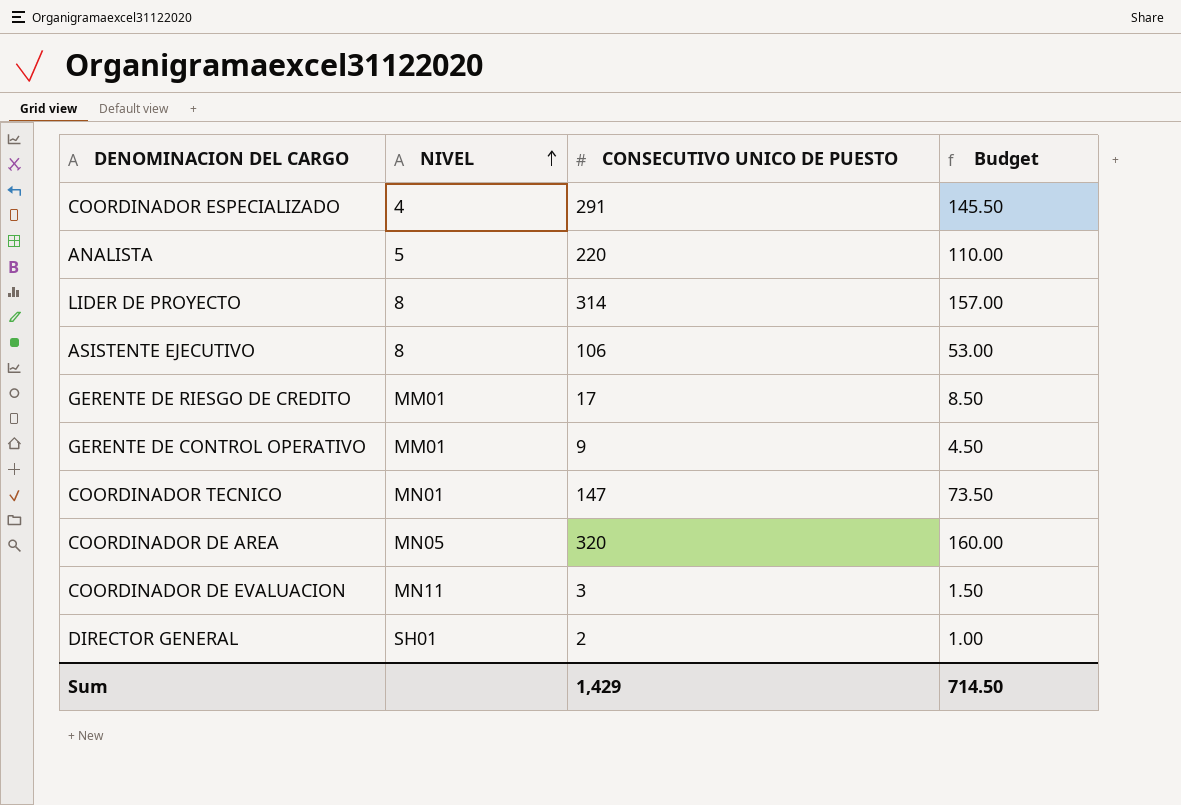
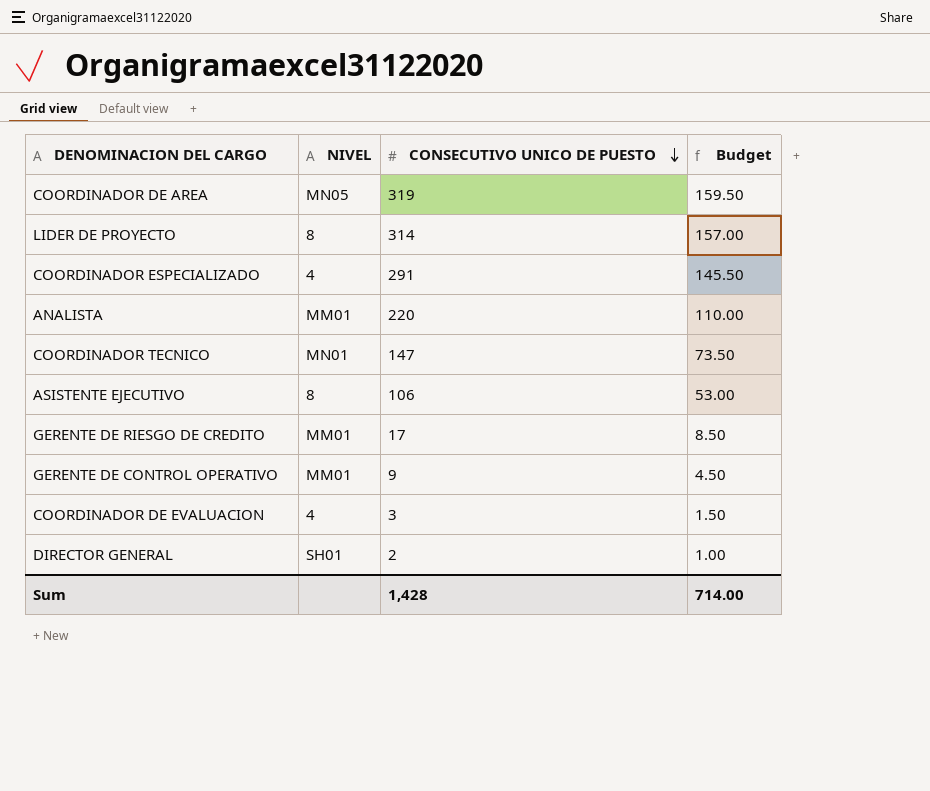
row order: NIVEL ascending -> CONSECUTIVO UNICO DE PUESTO descending
COORDINADOR DE AREA | CONSECUTIVO UNICO DE PUESTO: 320 -> 319
COORDINADOR DE AREA | Budget: 160.00 -> 159.50
ANALISTA | NIVEL: 5 -> MM01
COORDINADOR DE EVALUACION | NIVEL: MN11 -> 4
Sum | CONSECUTIVO UNICO DE PUESTO: 1,429 -> 1,428
Sum | Budget: 714.50 -> 714.00

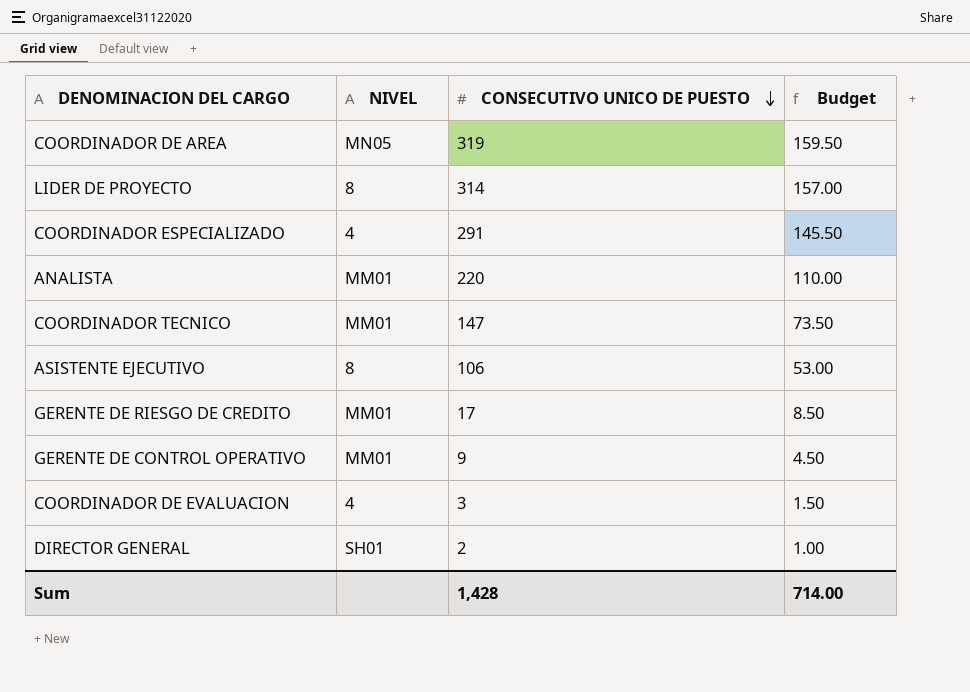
COORDINADOR TECNICO | NIVEL: MN01 -> MM01

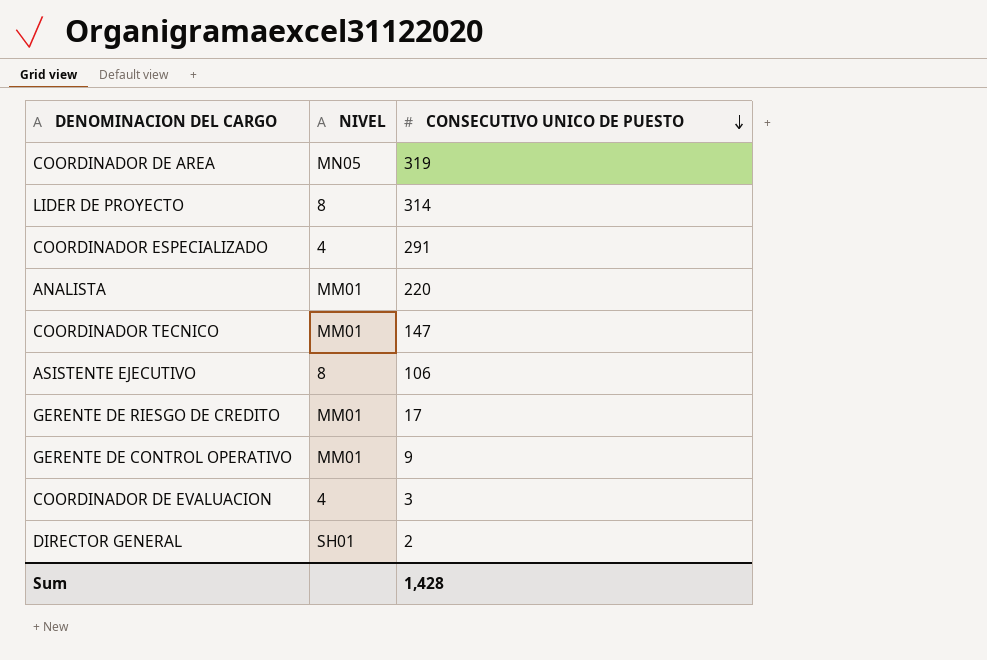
column Budget | formula: [CONSECUTIVO UNICO DE PUESTO] * 0.5 -> none

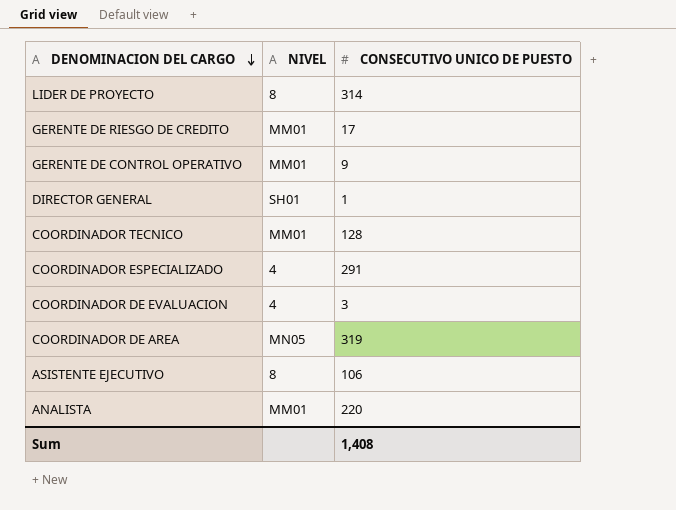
row order: CONSECUTIVO UNICO DE PUESTO descending -> DENOMINACION DEL CARGO descending
DIRECTOR GENERAL | CONSECUTIVO UNICO DE PUESTO: 2 -> 1
COORDINADOR TECNICO | CONSECUTIVO UNICO DE PUESTO: 147 -> 128
Sum | CONSECUTIVO UNICO DE PUESTO: 1,428 -> 1,408

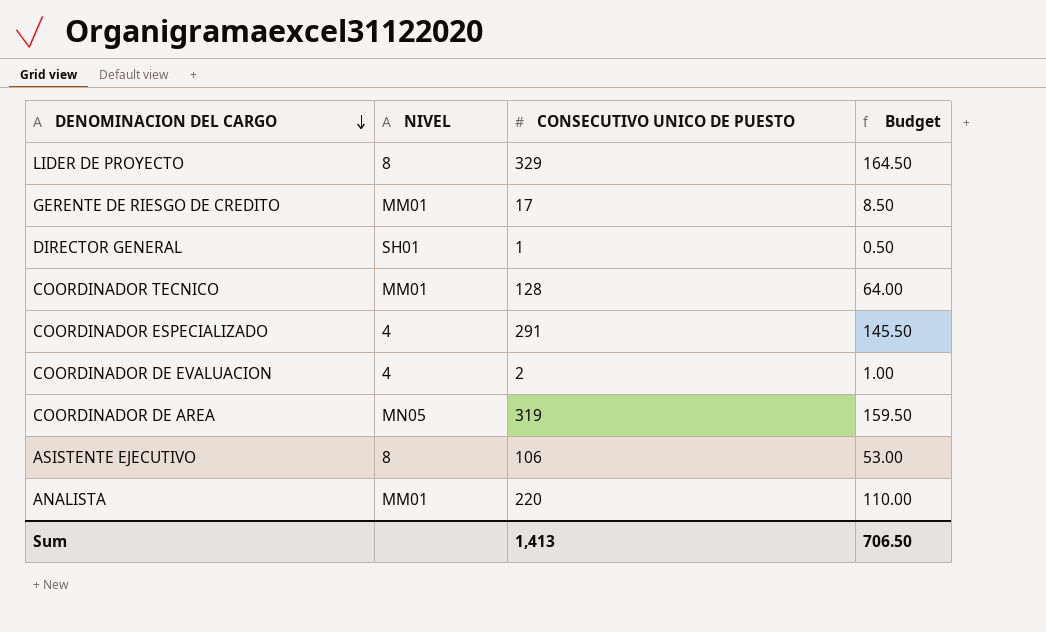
column Budget | formula: none -> [CONSECUTIVO UNICO DE PUESTO] * 0.5
row GERENTE DE CONTROL OPERATIVO: MM01 | 9 -> none
LIDER DE PROYECTO | CONSECUTIVO UNICO DE PUESTO: 314 -> 329
COORDINADOR DE EVALUACION | CONSECUTIVO UNICO DE PUESTO: 3 -> 2
Sum | CONSECUTIVO UNICO DE PUESTO: 1,408 -> 1,413

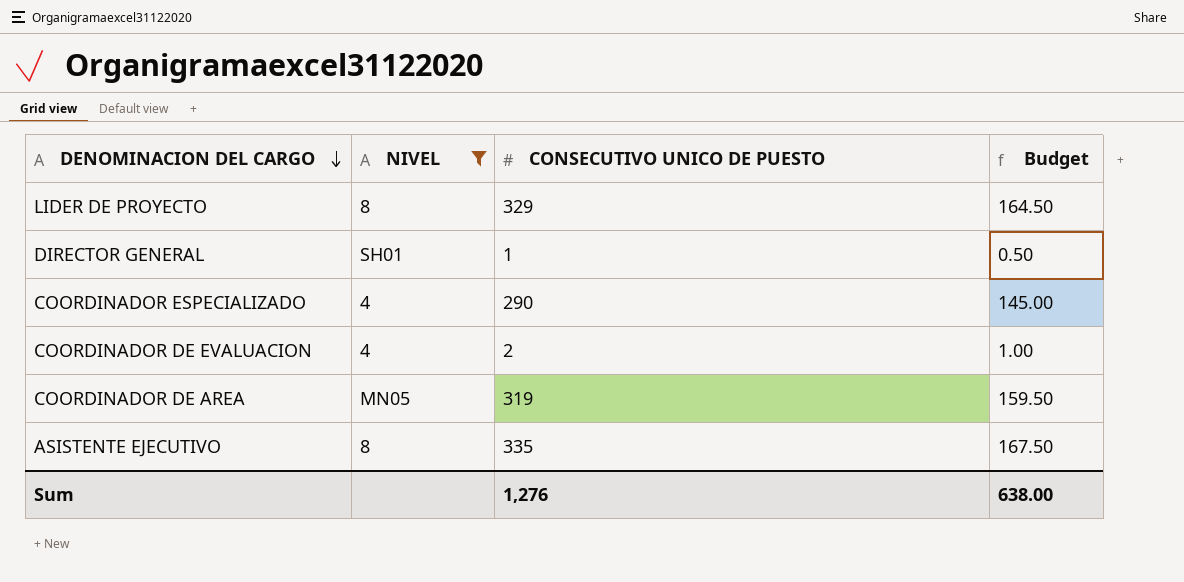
filter: none -> NIVEL != MM01
COORDINADOR ESPECIALIZADO | CONSECUTIVO UNICO DE PUESTO: 291 -> 290
COORDINADOR ESPECIALIZADO | Budget: 145.50 -> 145.00
ASISTENTE EJECUTIVO | CONSECUTIVO UNICO DE PUESTO: 106 -> 335
ASISTENTE EJECUTIVO | Budget: 53.00 -> 167.50
Sum | CONSECUTIVO UNICO DE PUESTO: 1,413 -> 1,276
Sum | Budget: 706.50 -> 638.00

